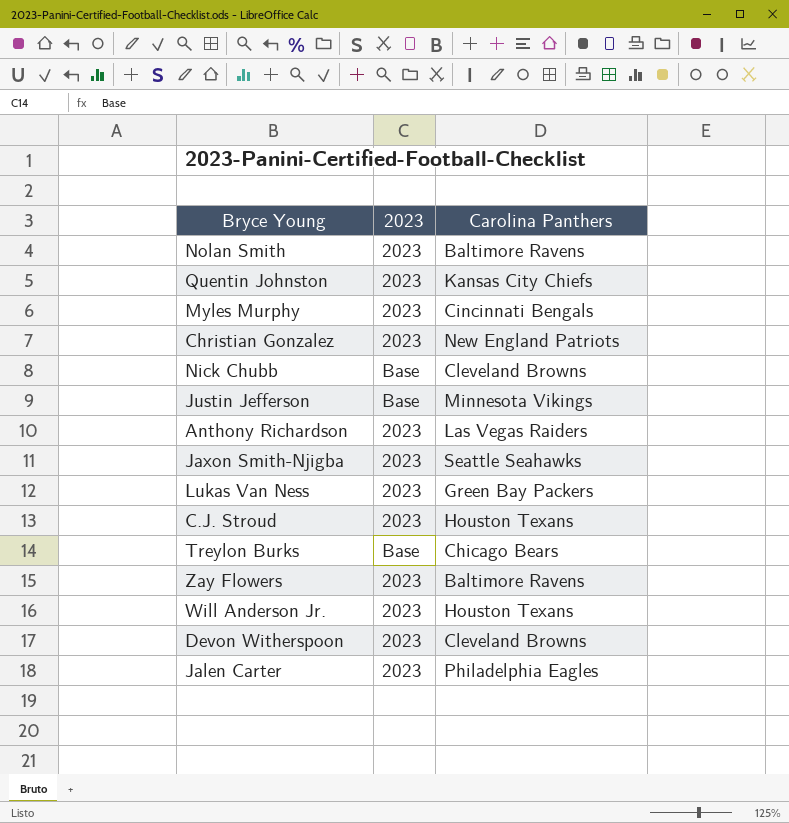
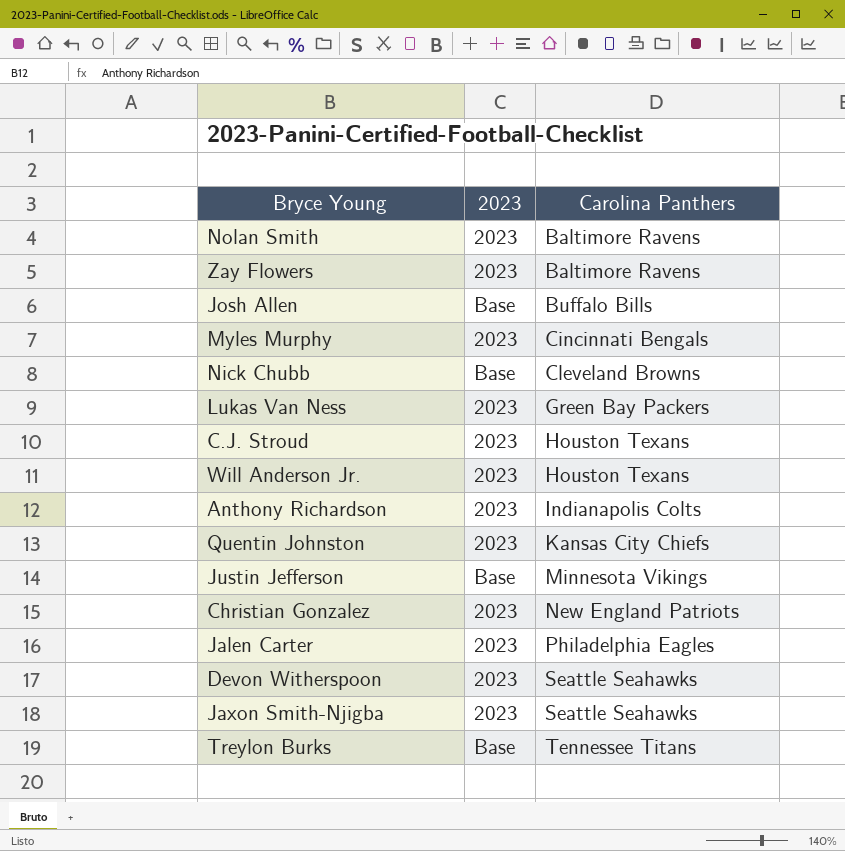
row order: none -> Carolina Panthers ascending
row Josh Allen: none -> Base | Buffalo Bills
Anthony Richardson | Carolina Panthers: Las Vegas Raiders -> Indianapolis Colts
Devon Witherspoon | Carolina Panthers: Cleveland Browns -> Seattle Seahawks
Treylon Burks | Carolina Panthers: Chicago Bears -> Tennessee Titans

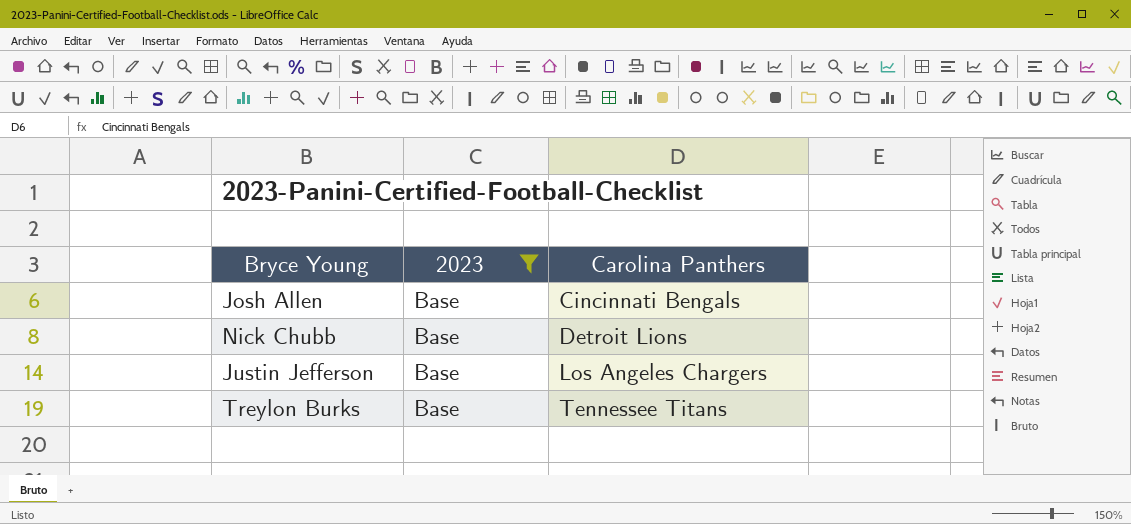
filter: none -> 2023 = Base
Josh Allen | Carolina Panthers: Buffalo Bills -> Cincinnati Bengals
Nick Chubb | Carolina Panthers: Cleveland Browns -> Detroit Lions
Justin Jefferson | Carolina Panthers: Minnesota Vikings -> Los Angeles Chargers

